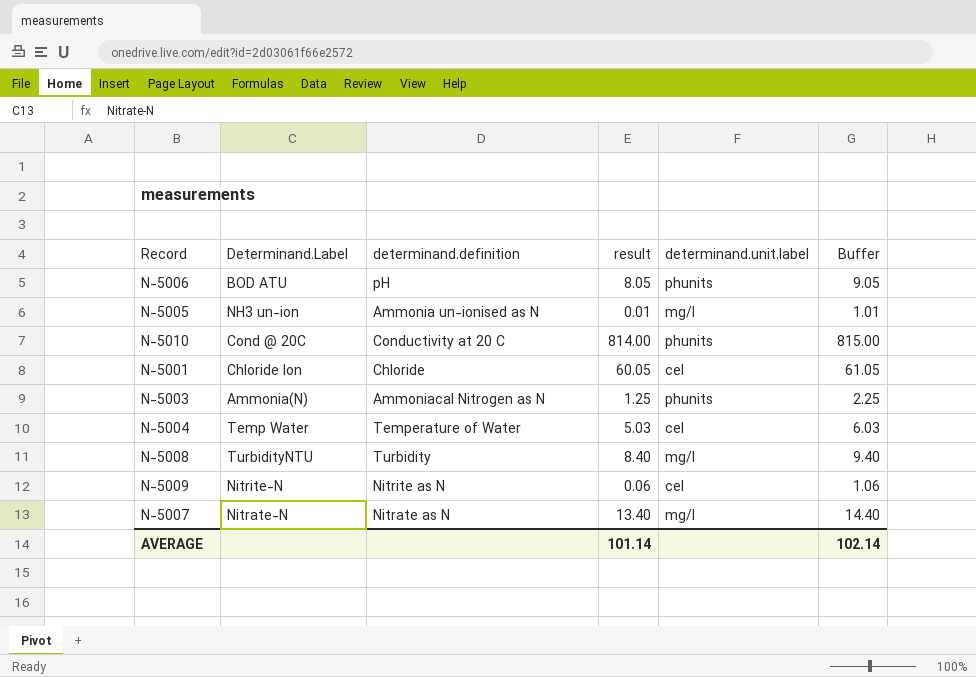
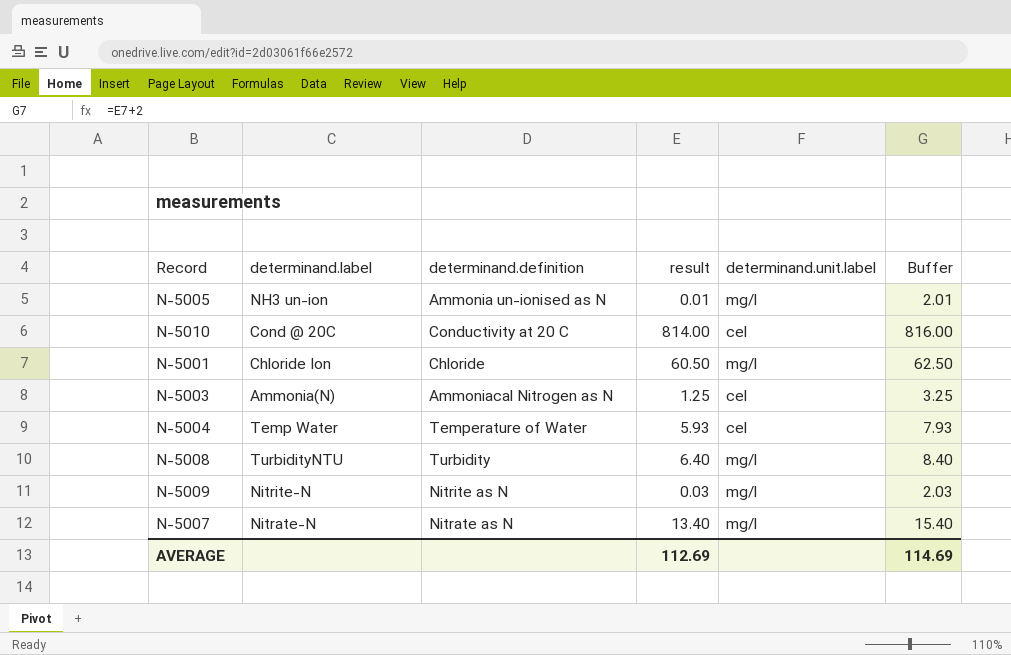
column name: Determinand.Label -> determinand.label
column Buffer | formula: [result] + 1 -> [result] + 2
row N-5006: BOD ATU | pH | 8.05 | phunits | 9.05 -> none
N-5010 | determinand.unit.label: phunits -> cel
N-5001 | result: 60.05 -> 60.50
N-5001 | determinand.unit.label: cel -> mg/l
N-5003 | determinand.unit.label: phunits -> cel
N-5004 | result: 5.03 -> 5.93
N-5008 | result: 8.40 -> 6.40
N-5009 | result: 0.06 -> 0.03
N-5009 | determinand.unit.label: cel -> mg/l
AVERAGE | result: 101.14 -> 112.69
AVERAGE | Buffer: 102.14 -> 114.69

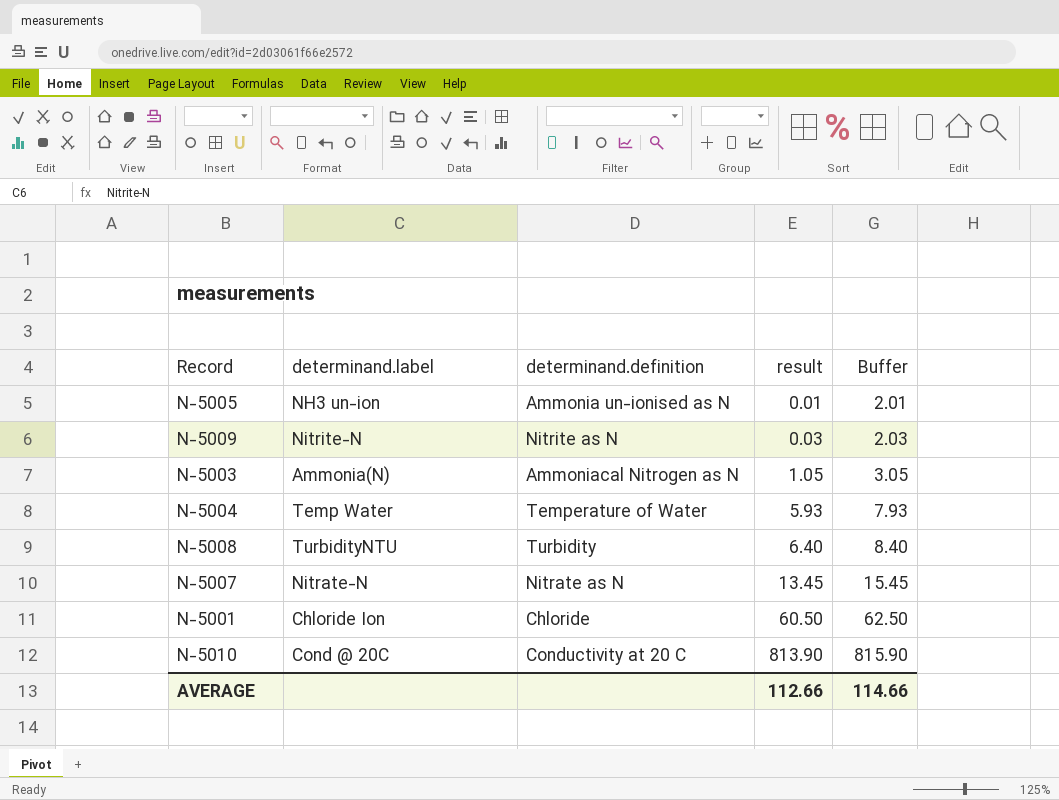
row order: none -> result ascending
column determinand.unit.label | position: 5 -> none
N-5003 | result: 1.25 -> 1.05
N-5003 | Buffer: 3.25 -> 3.05
N-5007 | result: 13.40 -> 13.45
N-5007 | Buffer: 15.40 -> 15.45
N-5010 | result: 814.00 -> 813.90
N-5010 | Buffer: 816.00 -> 815.90
AVERAGE | result: 112.69 -> 112.66
AVERAGE | Buffer: 114.69 -> 114.66

